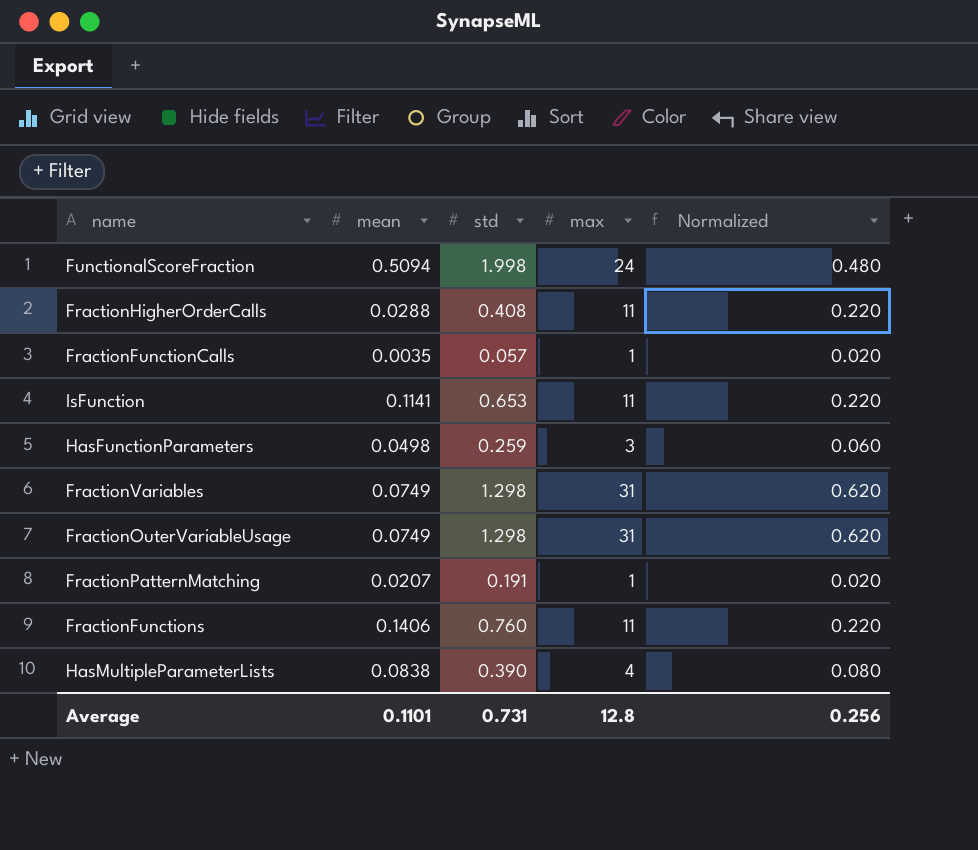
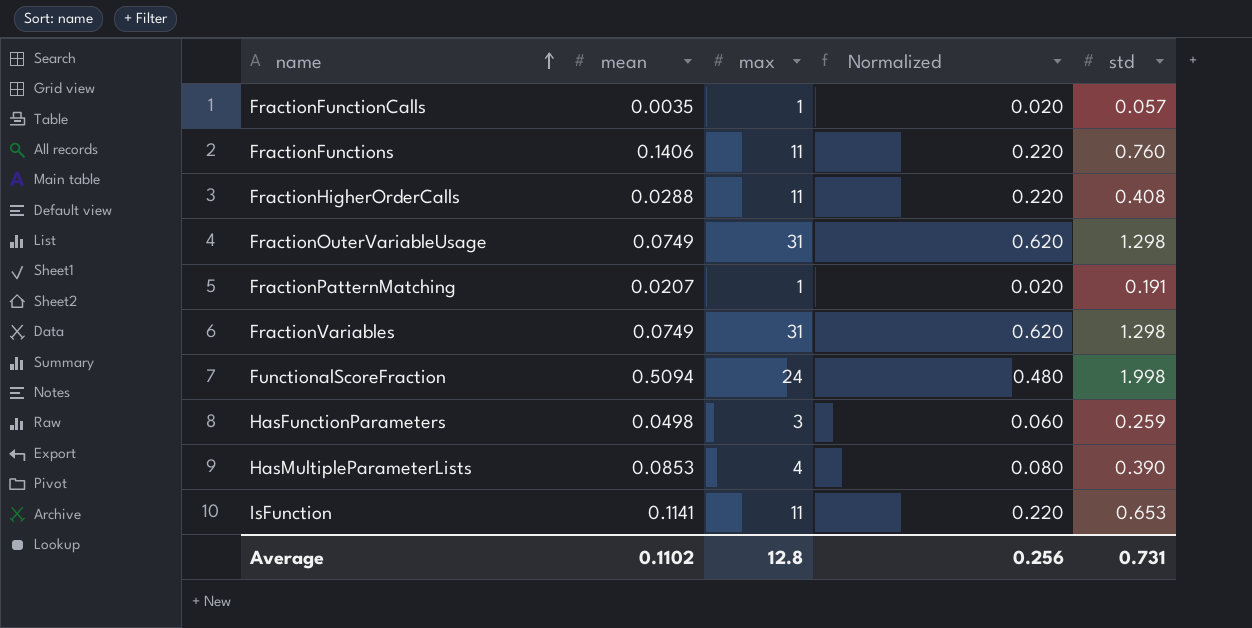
row order: none -> name ascending
column std | position: 3 -> 5
HasMultipleParameterLists | mean: 0.0838 -> 0.0853
Average | mean: 0.1101 -> 0.1102

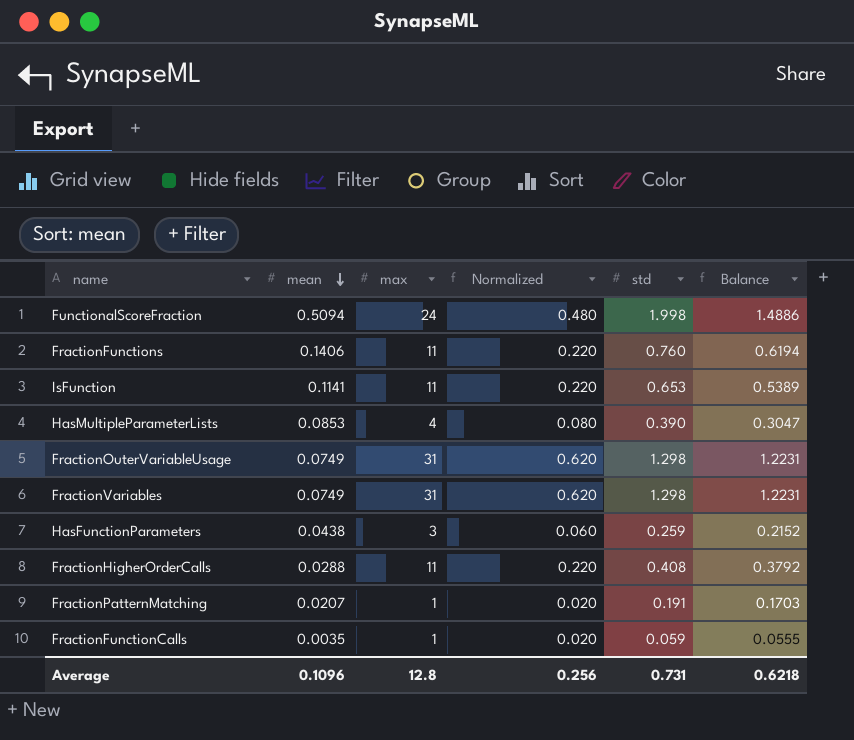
row order: name ascending -> mean descending
column Balance | formula: none -> [std] - [mean]
HasFunctionParameters | mean: 0.0498 -> 0.0438
FractionFunctionCalls | std: 0.057 -> 0.059
Average | mean: 0.1102 -> 0.1096

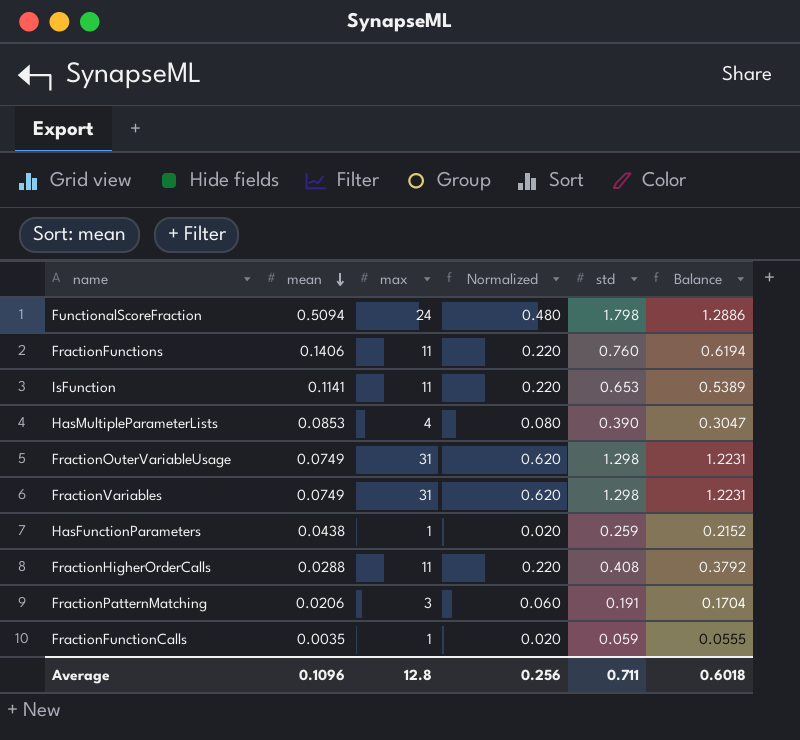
FunctionalScoreFraction | std: 1.998 -> 1.798
FunctionalScoreFraction | Balance: 1.4886 -> 1.2886
HasFunctionParameters | max: 3 -> 1
HasFunctionParameters | Normalized: 0.060 -> 0.020
FractionPatternMatching | mean: 0.0207 -> 0.0206
FractionPatternMatching | max: 1 -> 3
FractionPatternMatching | Normalized: 0.020 -> 0.060
FractionPatternMatching | Balance: 0.1703 -> 0.1704
Average | std: 0.731 -> 0.711
Average | Balance: 0.6218 -> 0.6018

